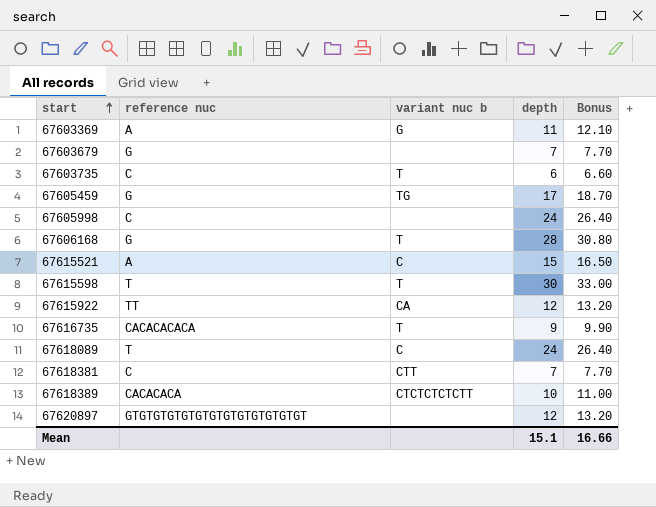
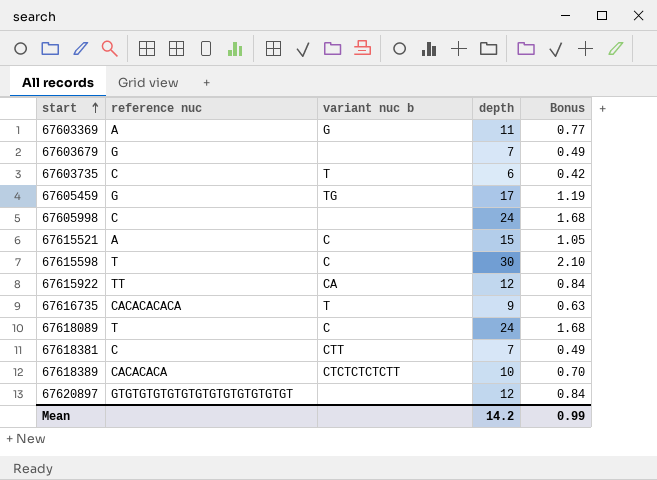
column Bonus | formula: [depth] * 1.1 -> [depth] * 0.07
row 67606168: G | T | 28 | 30.80 -> none
67615598 | variant nuc b: T -> C
Mean | depth: 15.1 -> 14.2
Mean | Bonus: 16.66 -> 0.99

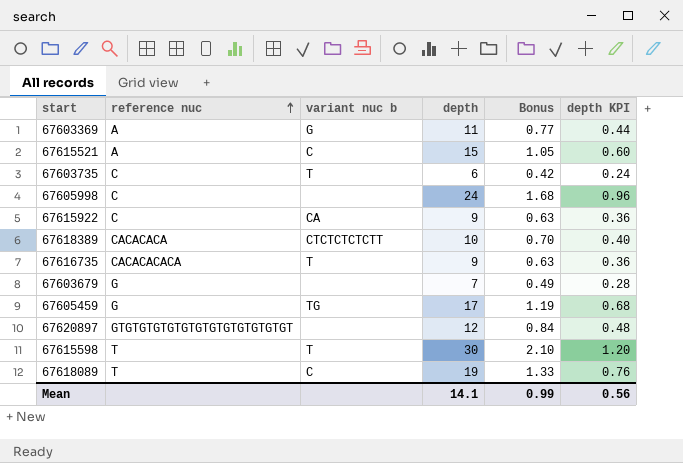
row order: start ascending -> reference nuc ascending
column depth KPI | formula: none -> [depth] * 0.04
row 67618381: C | CTT | 7 | 0.49 -> none
67615922 | reference nuc: TT -> C
67615922 | depth: 12 -> 9
67615922 | Bonus: 0.84 -> 0.63
67615598 | variant nuc b: C -> T
67618089 | depth: 24 -> 19
67618089 | Bonus: 1.68 -> 1.33
Mean | depth: 14.2 -> 14.1

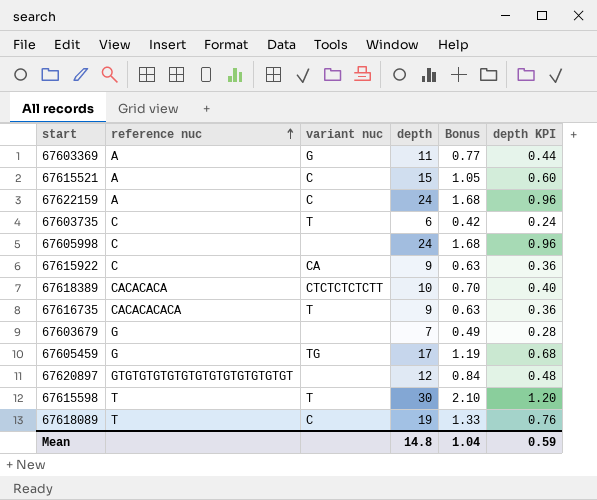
column name: variant nuc b -> variant nuc
row 67622159: none -> A | C | 24 | 1.68 | 0.96
Mean | depth: 14.1 -> 14.8
Mean | Bonus: 0.99 -> 1.04
Mean | depth KPI: 0.56 -> 0.59

